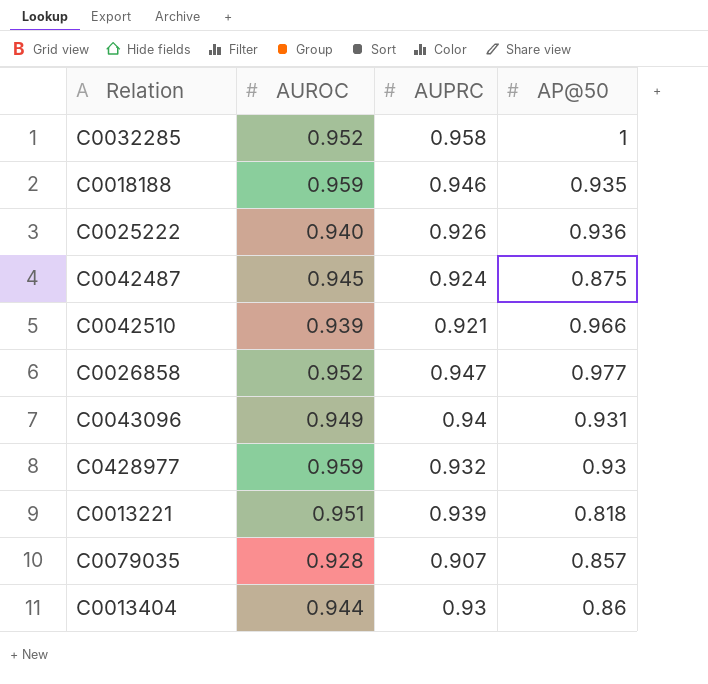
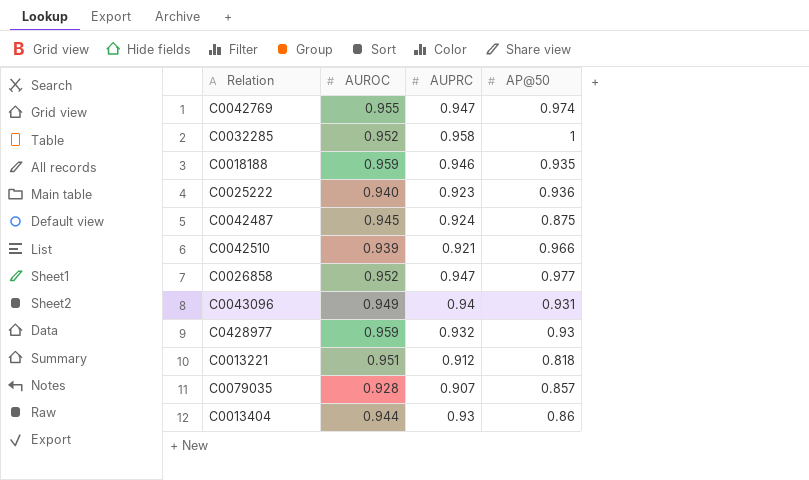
row C0042769: none -> 0.955 | 0.947 | 0.974
C0025222 | AUPRC: 0.926 -> 0.923
C0013221 | AUPRC: 0.939 -> 0.912

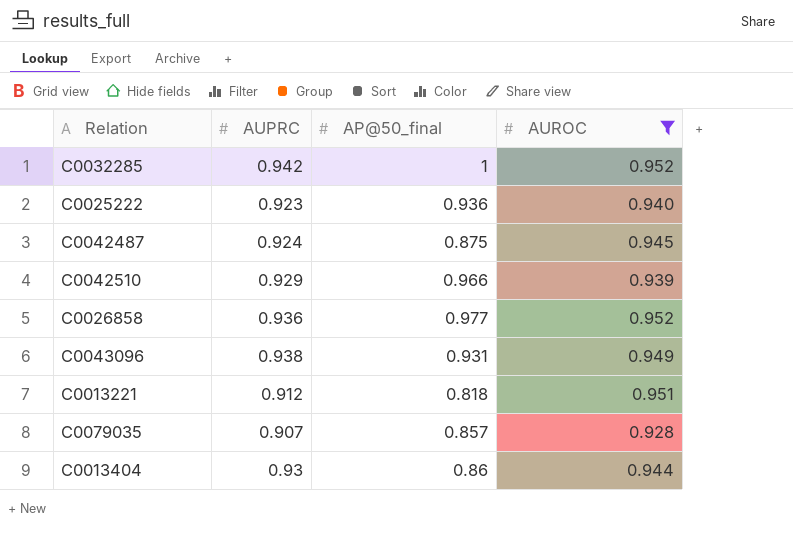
filter: none -> AUROC <= 0.952
column name: AP@50 -> AP@50_final
column AUROC | position: 2 -> 4
C0032285 | AUPRC: 0.958 -> 0.942
C0042510 | AUPRC: 0.921 -> 0.929
C0026858 | AUPRC: 0.947 -> 0.936
C0043096 | AUPRC: 0.94 -> 0.938

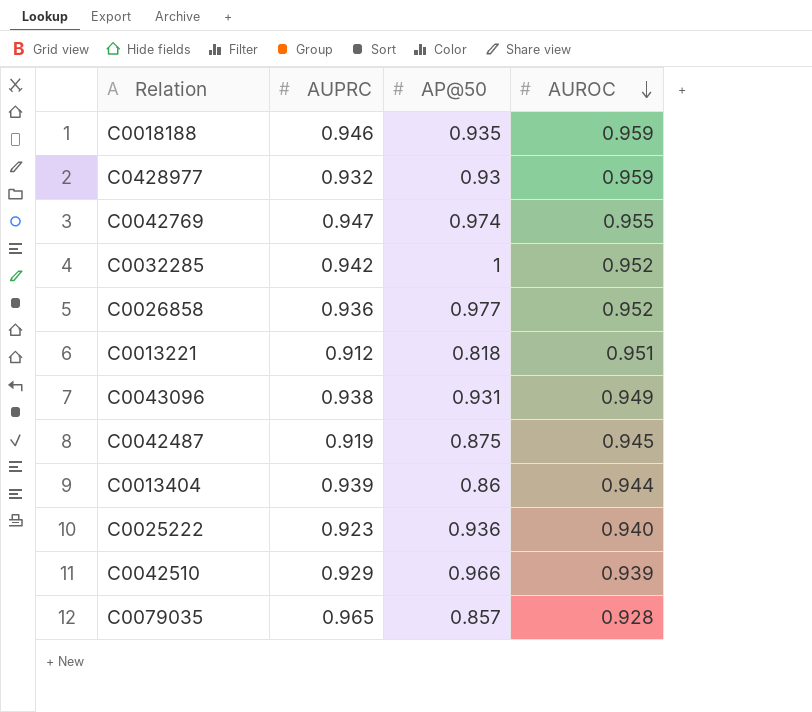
filter: AUROC <= 0.952 -> none
row order: none -> AUROC descending
column name: AP@50_final -> AP@50
C0042487 | AUPRC: 0.924 -> 0.919
C0013404 | AUPRC: 0.93 -> 0.939
C0079035 | AUPRC: 0.907 -> 0.965

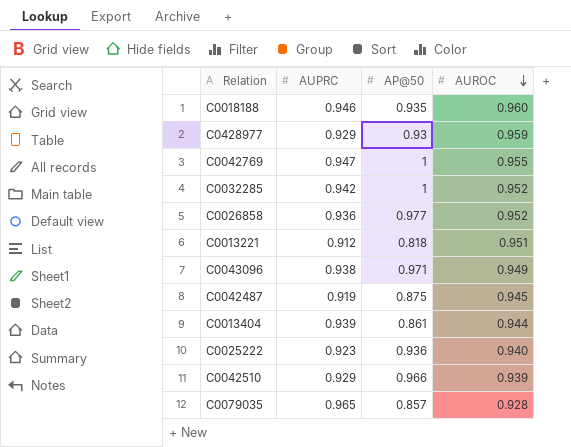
C0018188 | AUROC: 0.959 -> 0.960
C0428977 | AUPRC: 0.932 -> 0.929
C0042769 | AP@50: 0.974 -> 1
C0043096 | AP@50: 0.931 -> 0.971
C0013404 | AP@50: 0.86 -> 0.861

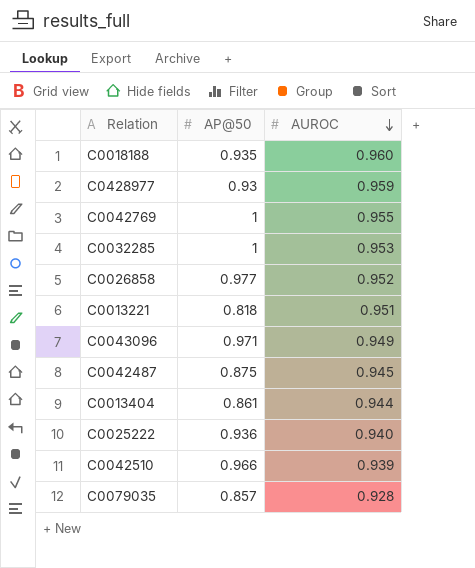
column AUPRC | position: 2 -> none
C0032285 | AUROC: 0.952 -> 0.953

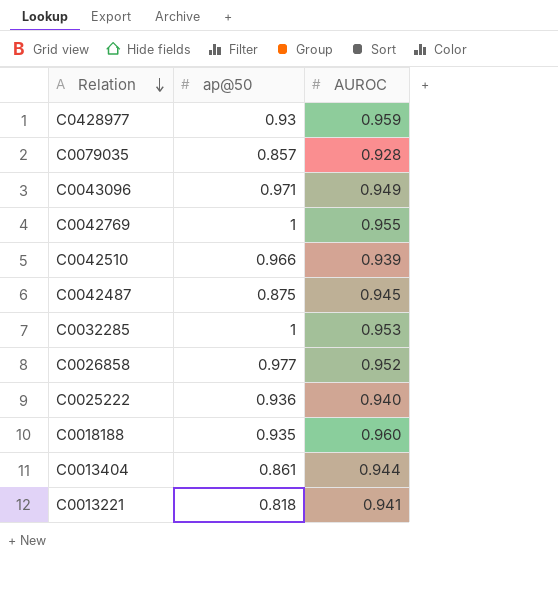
row order: AUROC descending -> Relation descending
column name: AP@50 -> ap@50
C0013221 | AUROC: 0.951 -> 0.941

